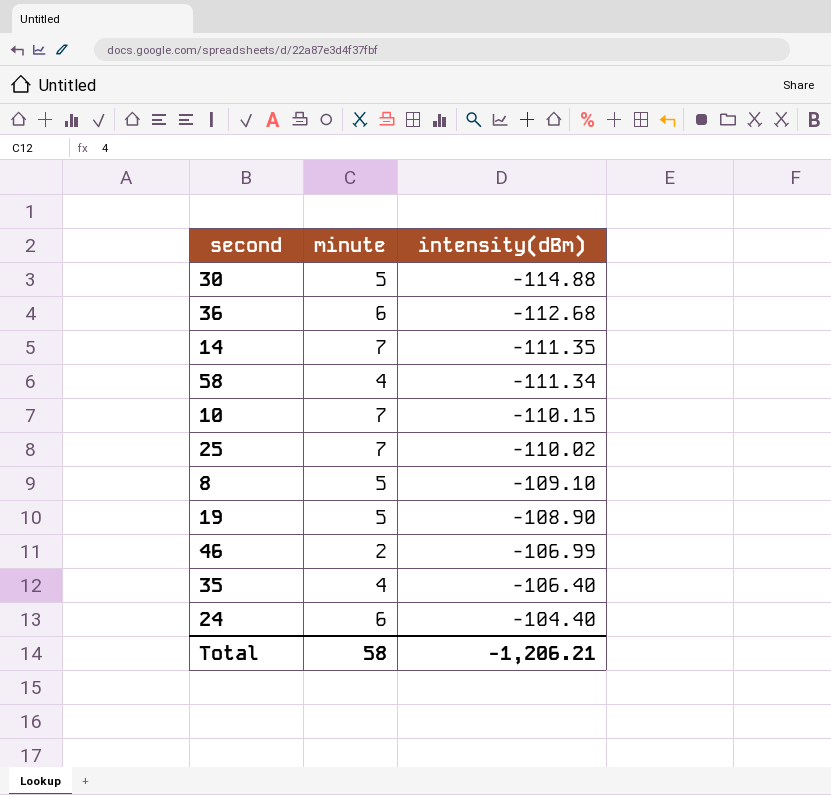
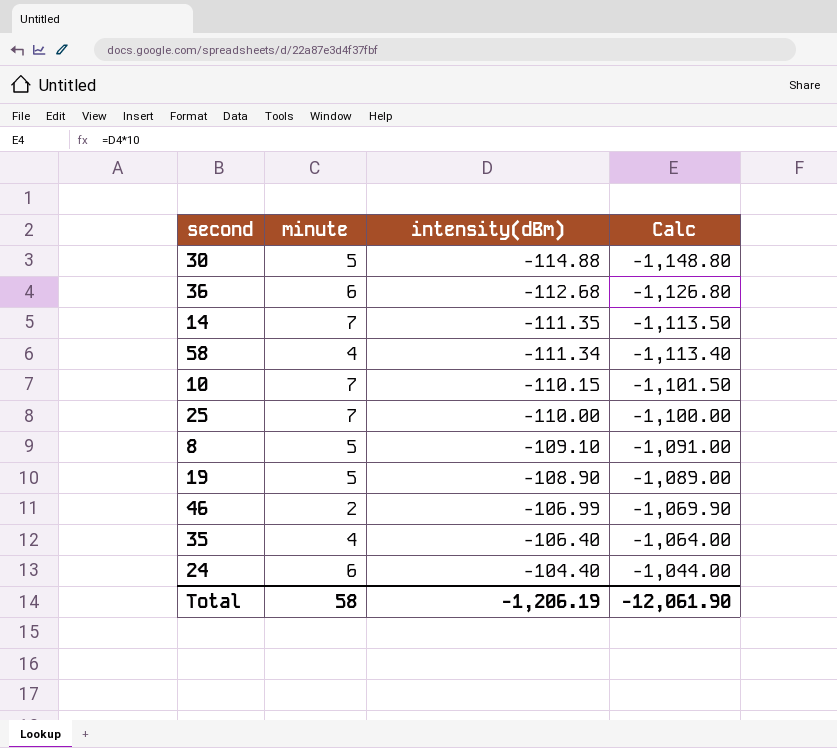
column Calc | formula: none -> [intensity(dBm)] * 10
25 | intensity(dBm): -110.02 -> -110.00
Total | intensity(dBm): -1,206.21 -> -1,206.19

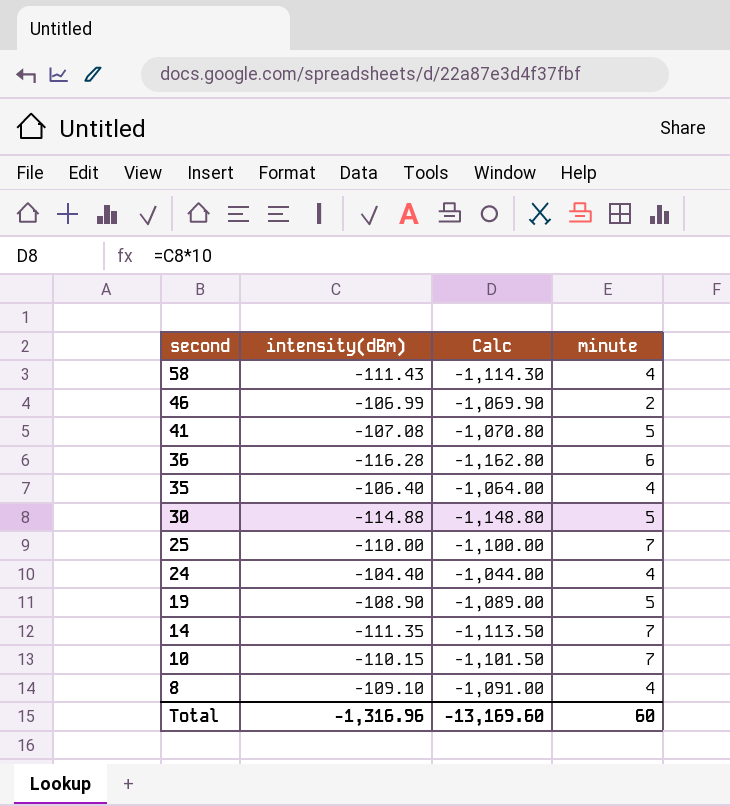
row order: intensity(dBm) ascending -> second descending
column minute | position: 2 -> 4
58 | intensity(dBm): -111.34 -> -111.43
58 | Calc: -1,113.40 -> -1,114.30
row 41: none -> -107.08 | -1,070.80 | 5
36 | intensity(dBm): -112.68 -> -116.28
36 | Calc: -1,126.80 -> -1,162.80
24 | minute: 6 -> 4
8 | minute: 5 -> 4
Total | intensity(dBm): -1,206.19 -> -1,316.96
Total | Calc: -12,061.90 -> -13,169.60
Total | minute: 58 -> 60

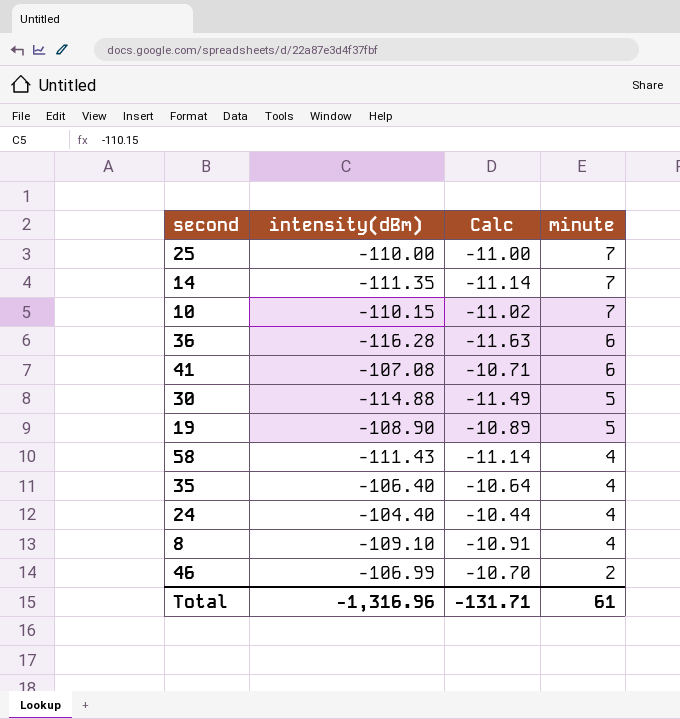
row order: second descending -> minute descending
column Calc | formula: [intensity(dBm)] * 10 -> [intensity(dBm)] * 0.1
41 | minute: 5 -> 6
Total | Calc: -13,169.60 -> -131.71
Total | minute: 60 -> 61

